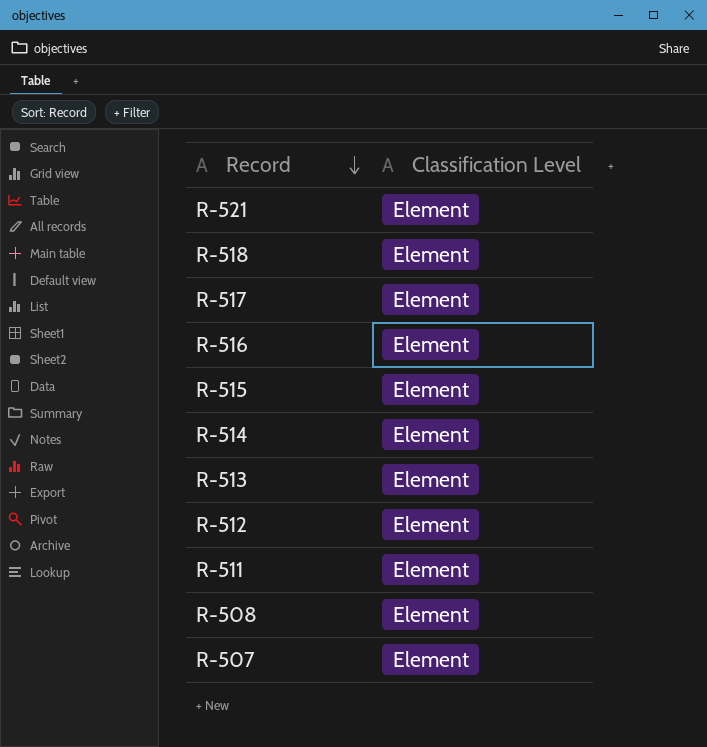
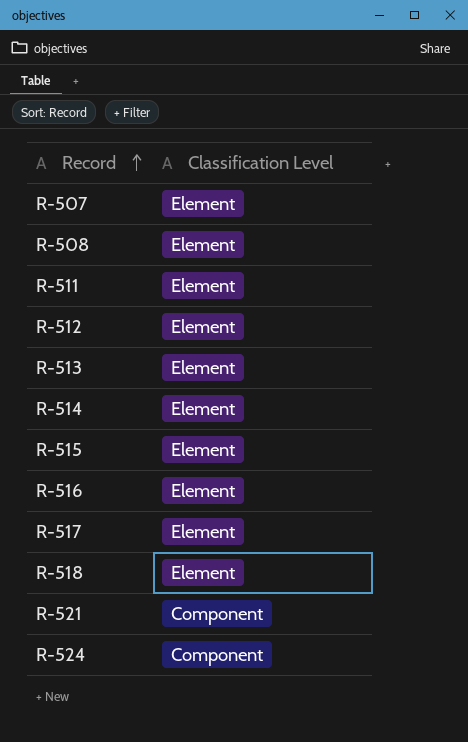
row order: Record descending -> Record ascending
R-521 | Classification Level: Element -> Component
row R-524: none -> Component

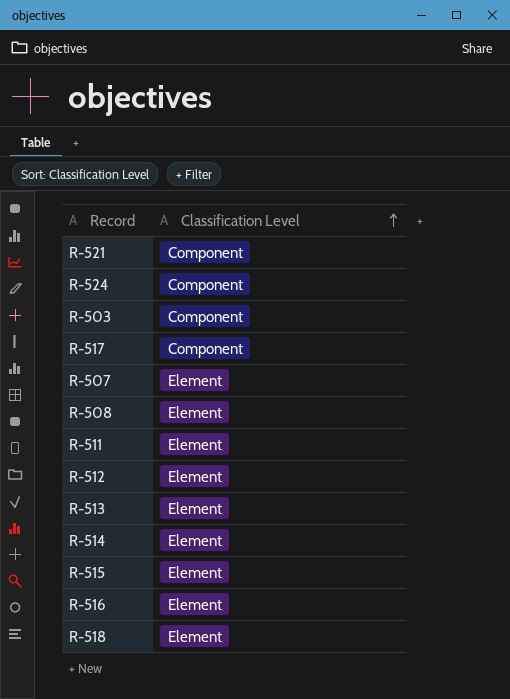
row order: Record ascending -> Classification Level ascending
row R-503: none -> Component
R-517 | Classification Level: Element -> Component

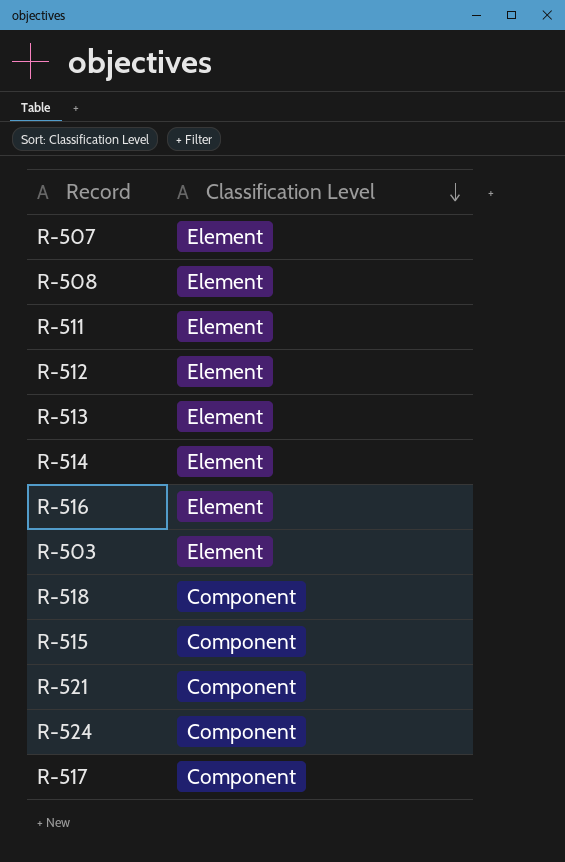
row order: Classification Level ascending -> Classification Level descending
R-503 | Classification Level: Component -> Element
R-518 | Classification Level: Element -> Component
R-515 | Classification Level: Element -> Component

